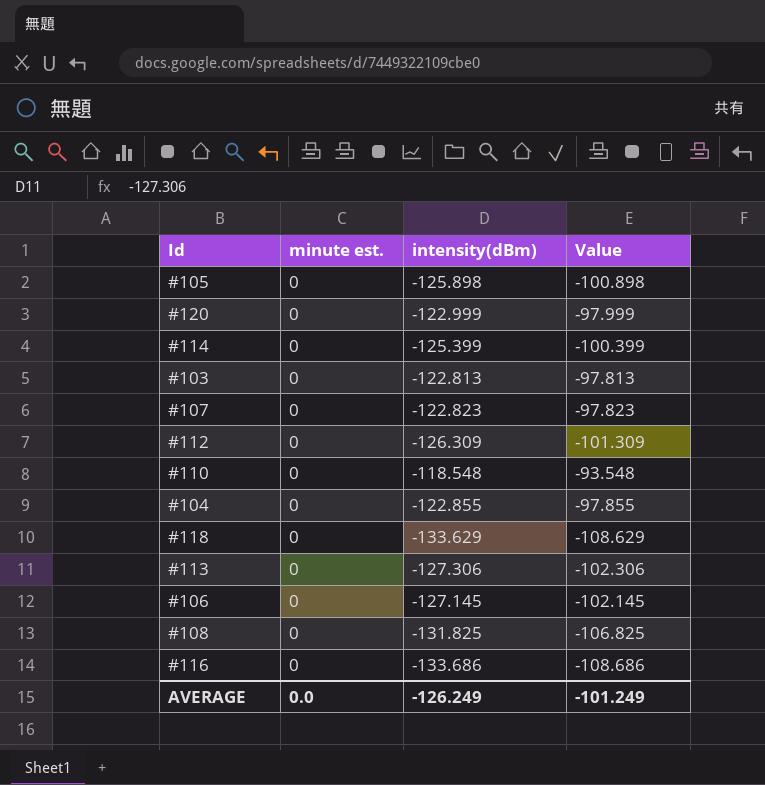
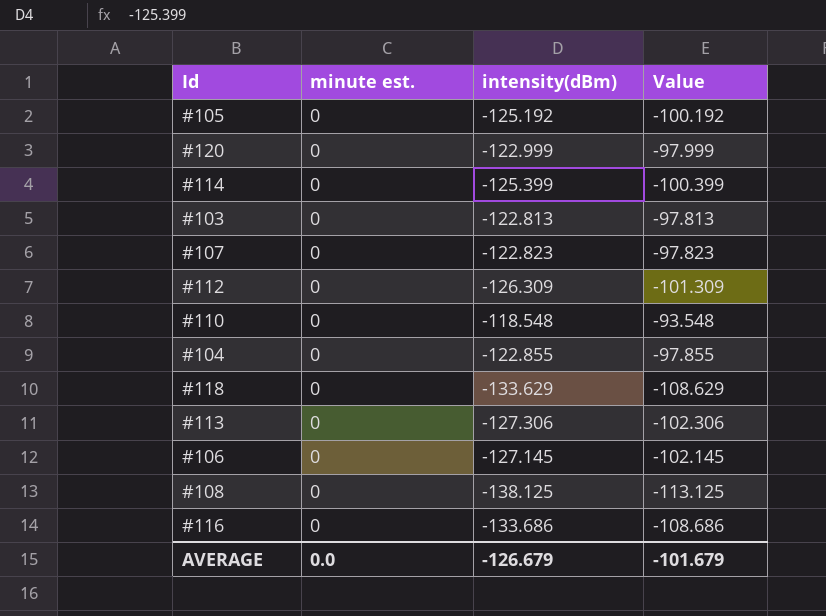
#105 | intensity(dBm): -125.898 -> -125.192
#105 | Value: -100.898 -> -100.192
#108 | intensity(dBm): -131.825 -> -138.125
#108 | Value: -106.825 -> -113.125
AVERAGE | intensity(dBm): -126.249 -> -126.679
AVERAGE | Value: -101.249 -> -101.679

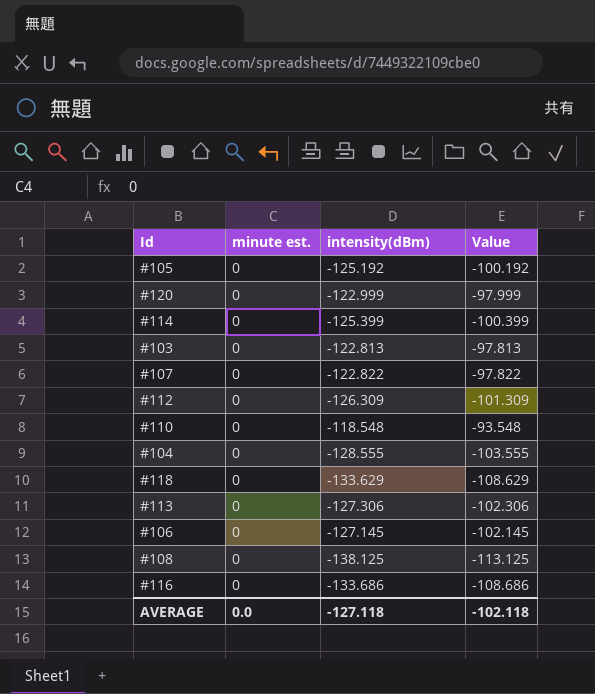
#107 | intensity(dBm): -122.823 -> -122.822
#107 | Value: -97.823 -> -97.822
#104 | intensity(dBm): -122.855 -> -128.555
#104 | Value: -97.855 -> -103.555
AVERAGE | intensity(dBm): -126.679 -> -127.118
AVERAGE | Value: -101.679 -> -102.118

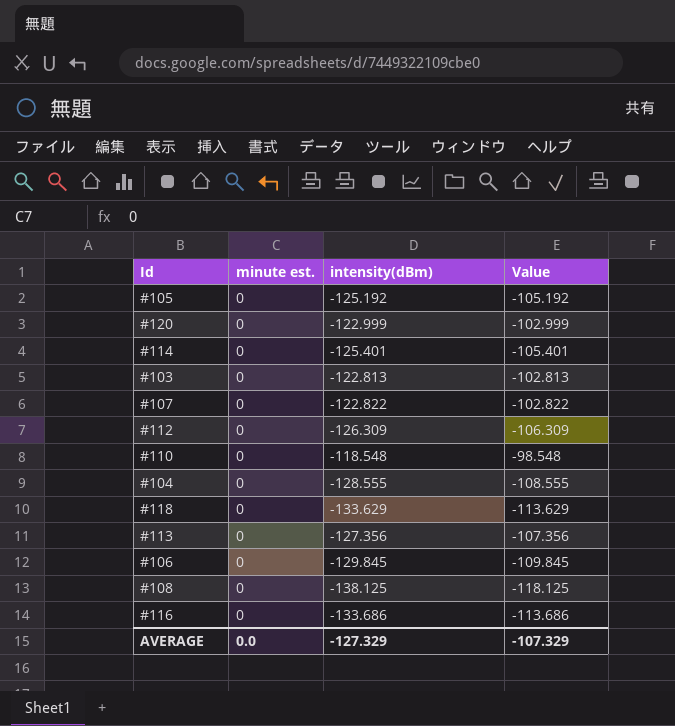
column Value | formula: [intensity(dBm)] + 25 -> [intensity(dBm)] + 20
#114 | intensity(dBm): -125.399 -> -125.401
#113 | intensity(dBm): -127.306 -> -127.356
#106 | intensity(dBm): -127.145 -> -129.845
AVERAGE | intensity(dBm): -127.118 -> -127.329
AVERAGE | Value: -102.118 -> -107.329

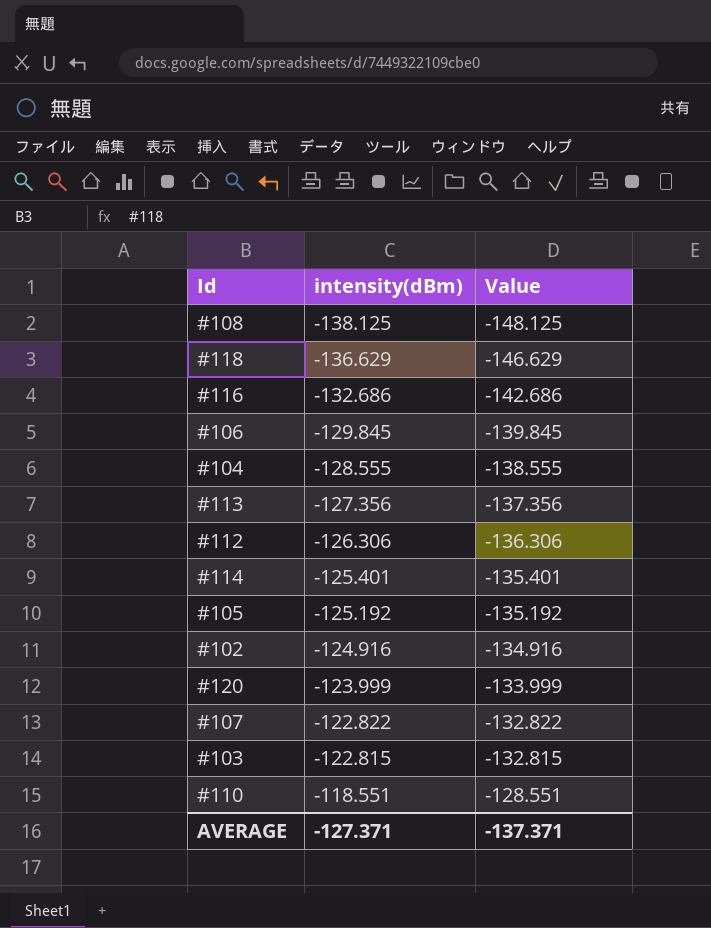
row order: none -> intensity(dBm) ascending
column minute est. | position: 2 -> none
column Value | formula: [intensity(dBm)] + 20 -> [intensity(dBm)] - 10
#118 | intensity(dBm): -133.629 -> -136.629
#116 | intensity(dBm): -133.686 -> -132.686
#112 | intensity(dBm): -126.309 -> -126.306
row #102: none -> -124.916 | -134.916
#120 | intensity(dBm): -122.999 -> -123.999
#103 | intensity(dBm): -122.813 -> -122.815
#110 | intensity(dBm): -118.548 -> -118.551
AVERAGE | intensity(dBm): -127.329 -> -127.371
AVERAGE | Value: -107.329 -> -137.371

